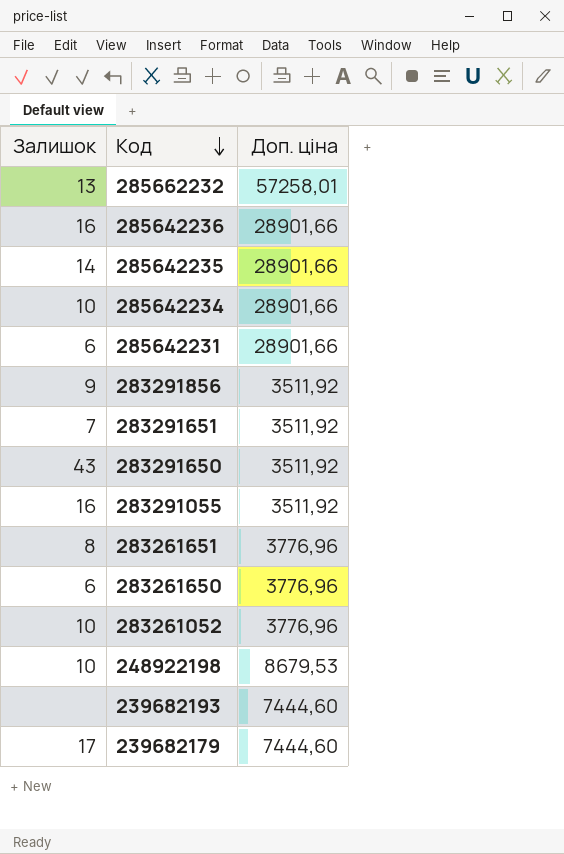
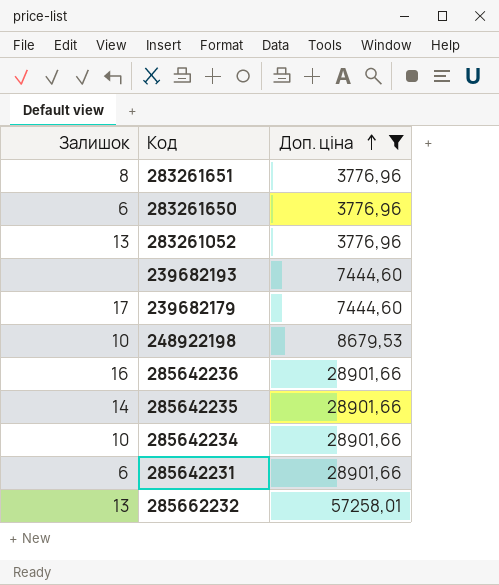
filter: none -> Доп. ціна != 3511,92
row order: Код descending -> Доп. ціна ascending
283261052 | Залишок: 10 -> 13

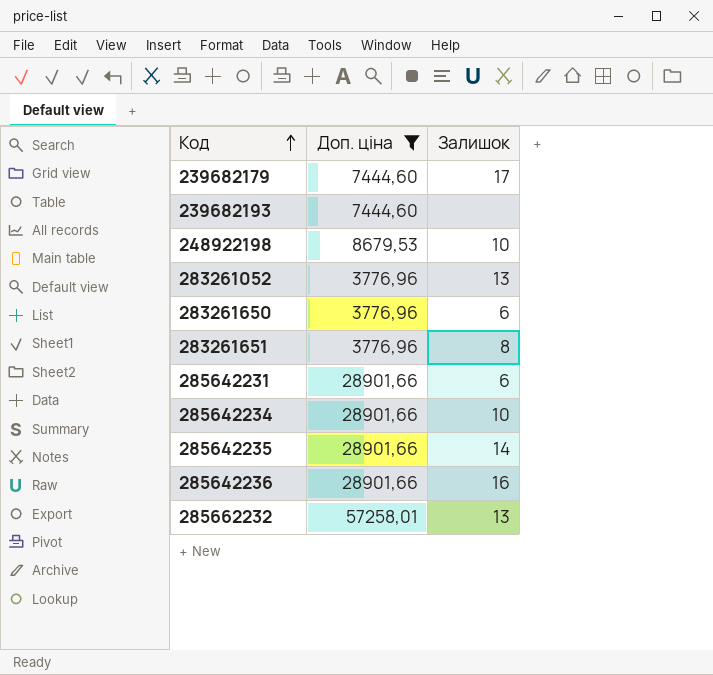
row order: Доп. ціна ascending -> Код ascending
column Залишок | position: 1 -> 3

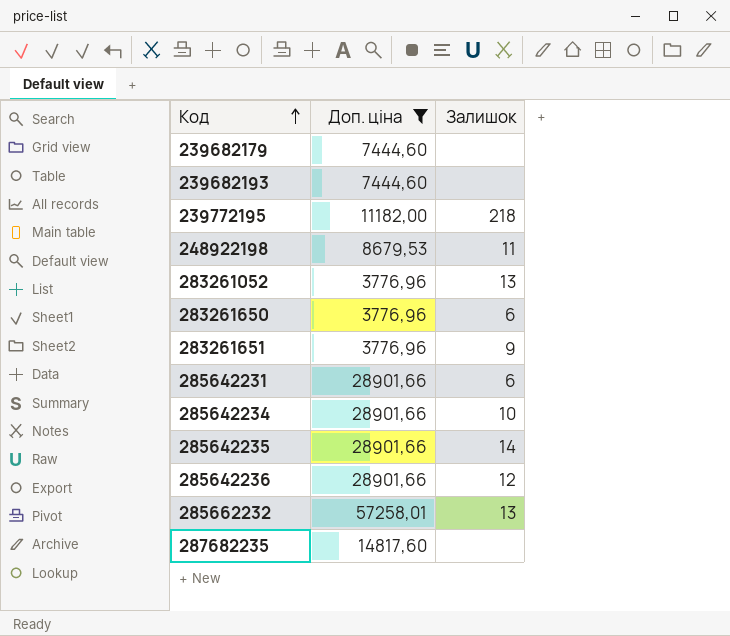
239682179 | Залишок: 17 -> none
row 239772195: none -> 11182,00 | 218
248922198 | Залишок: 10 -> 11
283261651 | Залишок: 8 -> 9
285642236 | Залишок: 16 -> 12
row 287682235: none -> 14817,60 | none

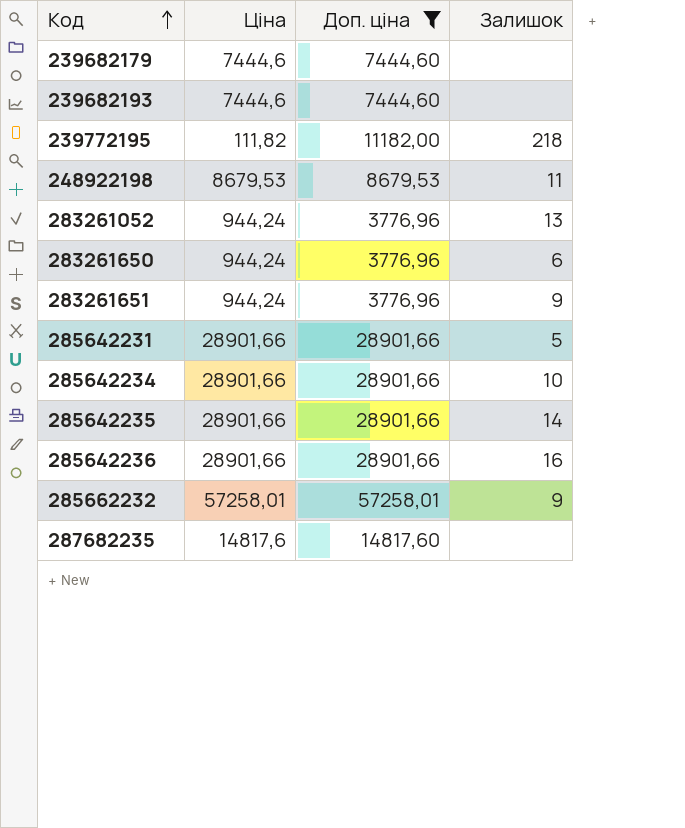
column Ціна | position: none -> 2
285642231 | Залишок: 6 -> 5
285642236 | Залишок: 12 -> 16
285662232 | Залишок: 13 -> 9

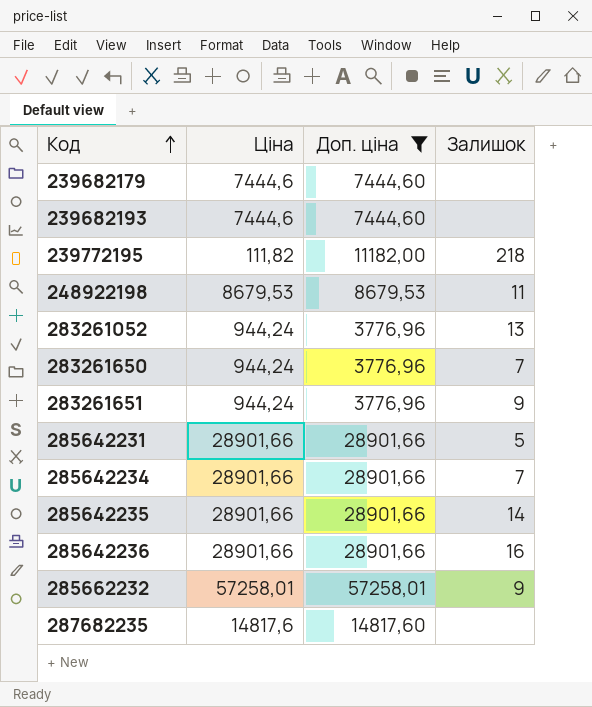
283261650 | Залишок: 6 -> 7
285642234 | Залишок: 10 -> 7

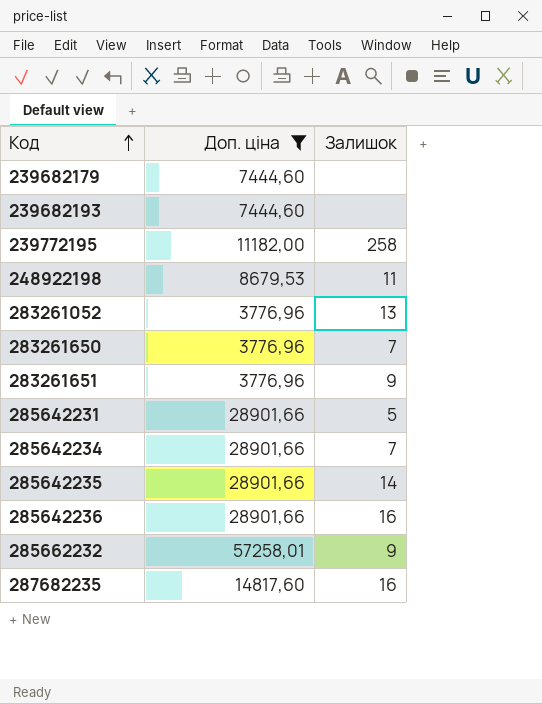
column Ціна | position: 2 -> none
239772195 | Залишок: 218 -> 258
287682235 | Залишок: none -> 16

